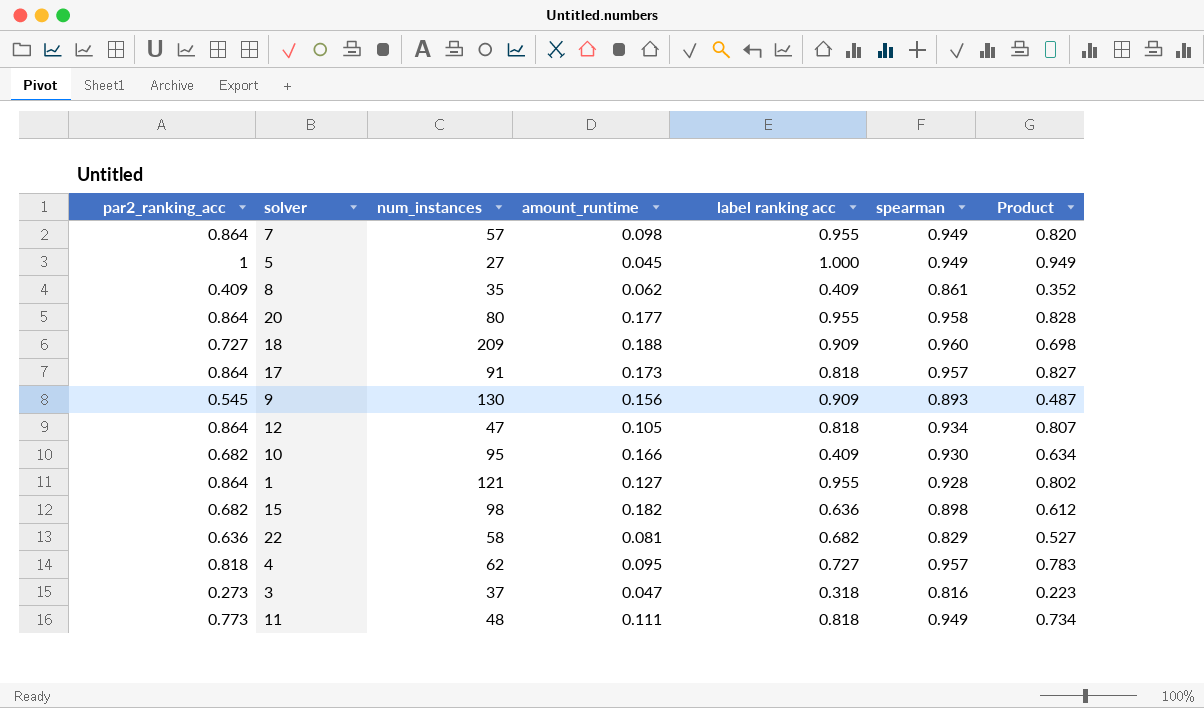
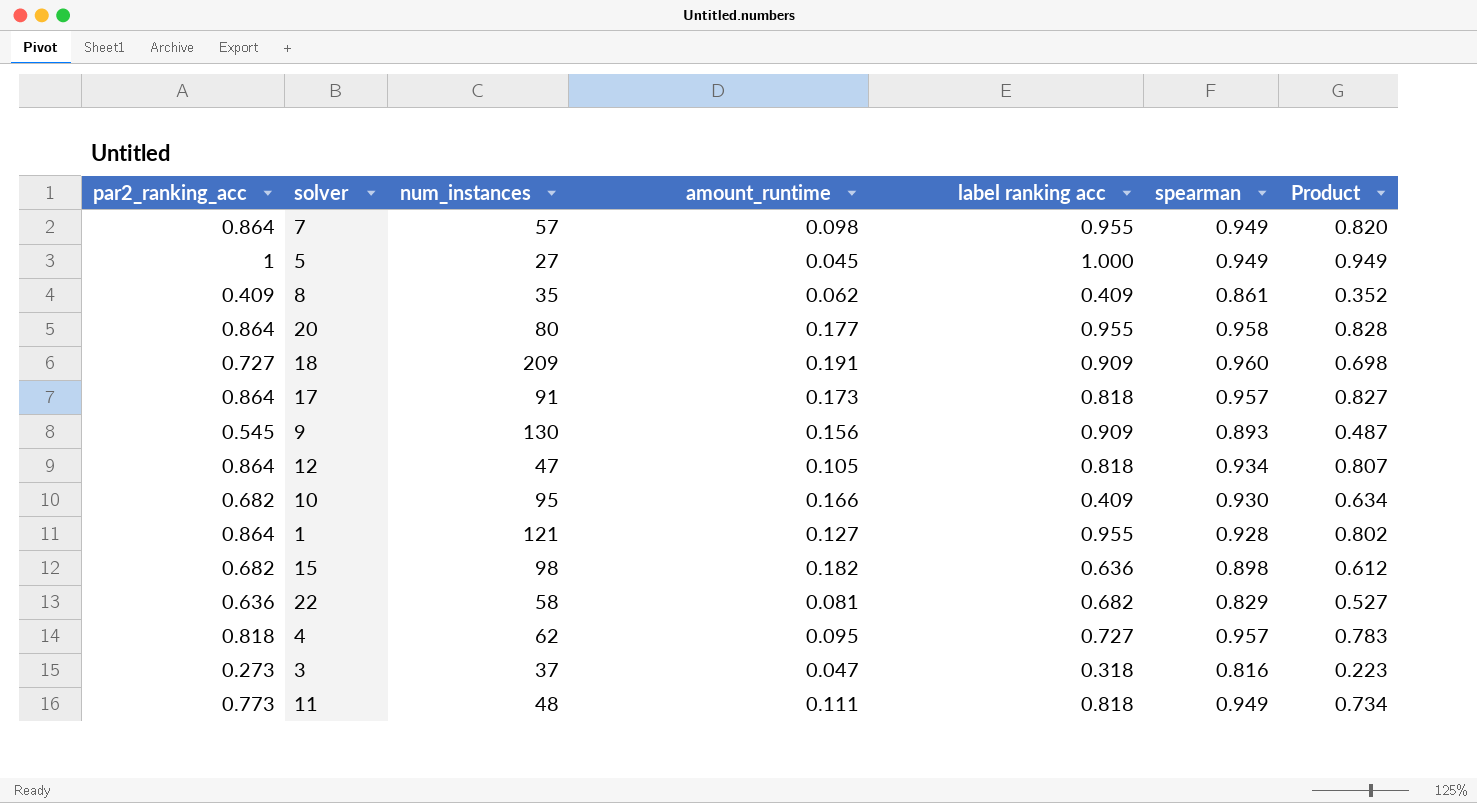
18 | amount_runtime: 0.188 -> 0.191

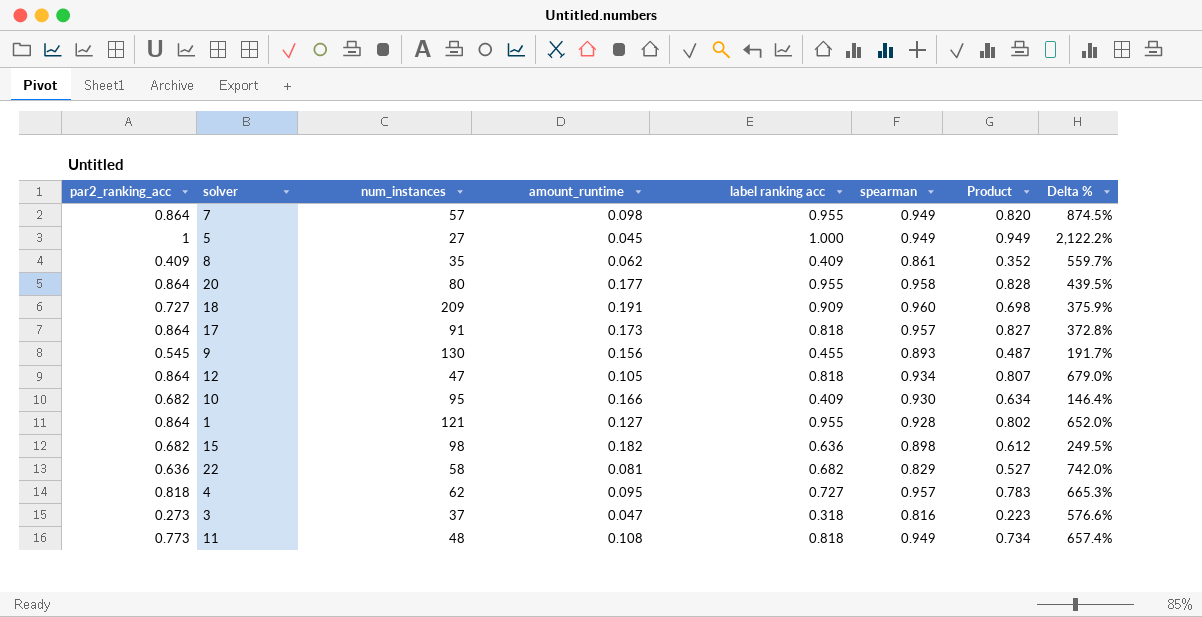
column Delta % | formula: none -> ([label ranking acc] - [amount_runtime]) / [amount_runtime]
9 | label ranking acc: 0.909 -> 0.455
11 | amount_runtime: 0.111 -> 0.108

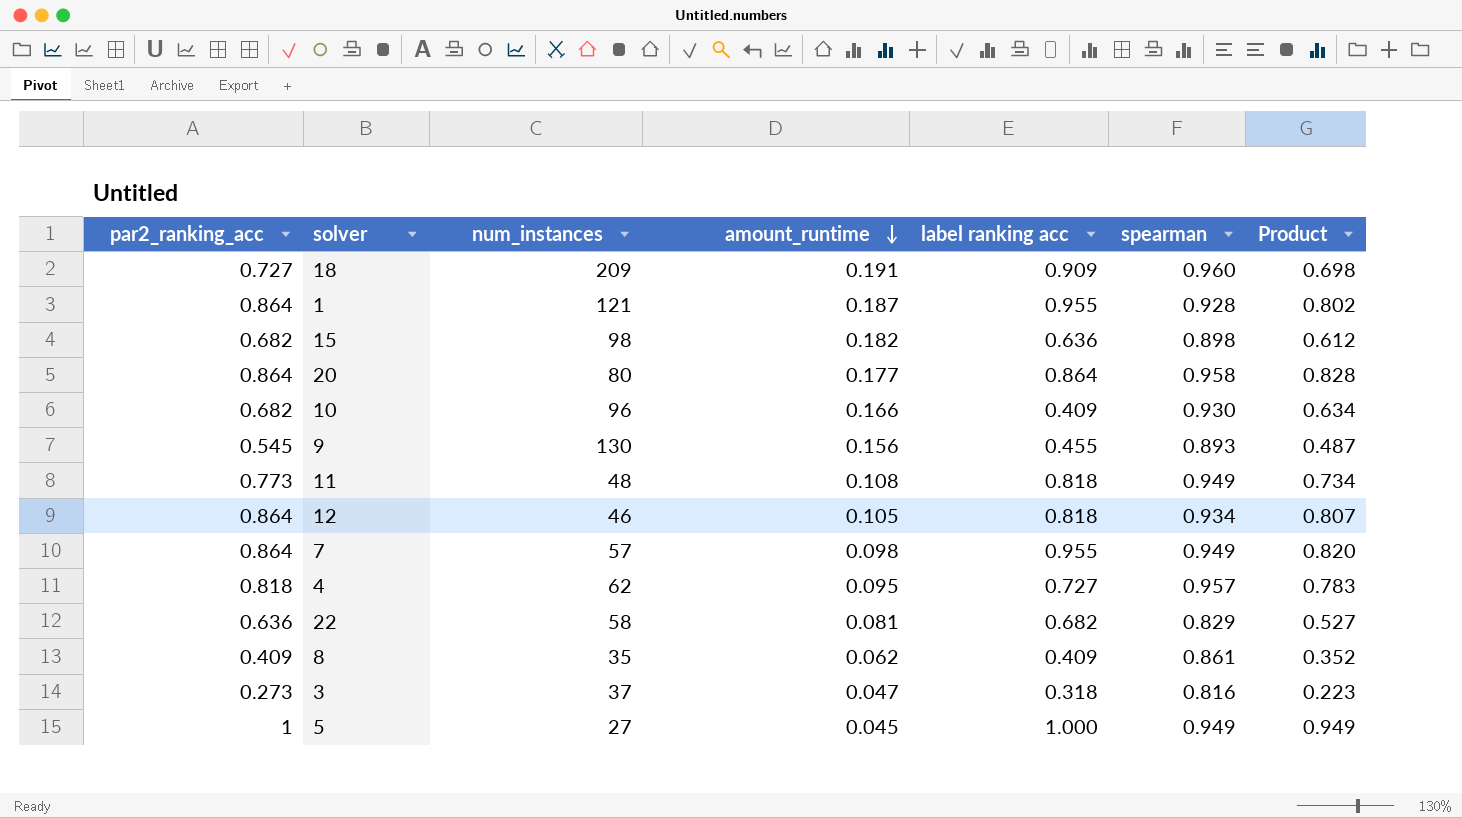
row order: none -> amount_runtime descending
column Delta % | formula: ([label ranking acc] - [amount_runtime]) / [amount_runtime] -> none
row 17: 0.864 | 91 | 0.173 | 0.818 | 0.957 | 0.827 | 372.8% -> none
1 | amount_runtime: 0.127 -> 0.187
20 | label ranking acc: 0.955 -> 0.864
10 | num_instances: 95 -> 96
12 | num_instances: 47 -> 46

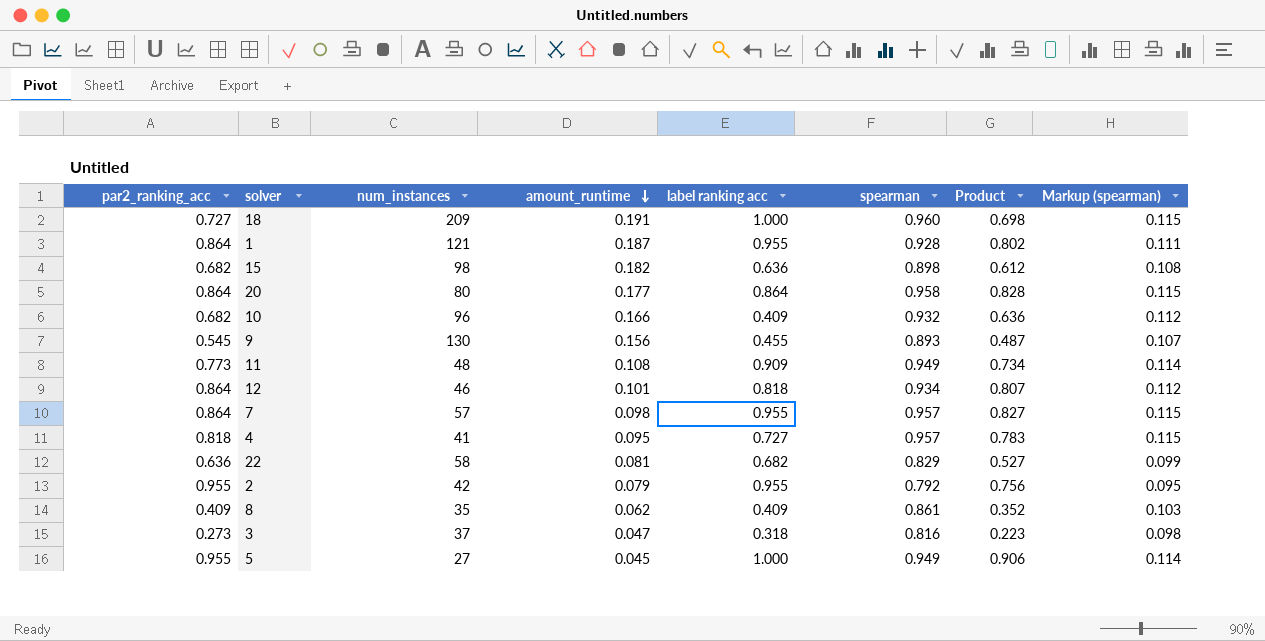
column Markup (spearman) | formula: none -> [spearman] * 0.12
18 | label ranking acc: 0.909 -> 1.000
10 | spearman: 0.930 -> 0.932
10 | Product: 0.634 -> 0.636
11 | label ranking acc: 0.818 -> 0.909
12 | amount_runtime: 0.105 -> 0.101
7 | spearman: 0.949 -> 0.957
7 | Product: 0.820 -> 0.827
4 | num_instances: 62 -> 41
row 2: none -> 0.955 | 42 | 0.079 | 0.955 | 0.792 | 0.756 | 0.095
5 | par2_ranking_acc: 1 -> 0.955
5 | Product: 0.949 -> 0.906

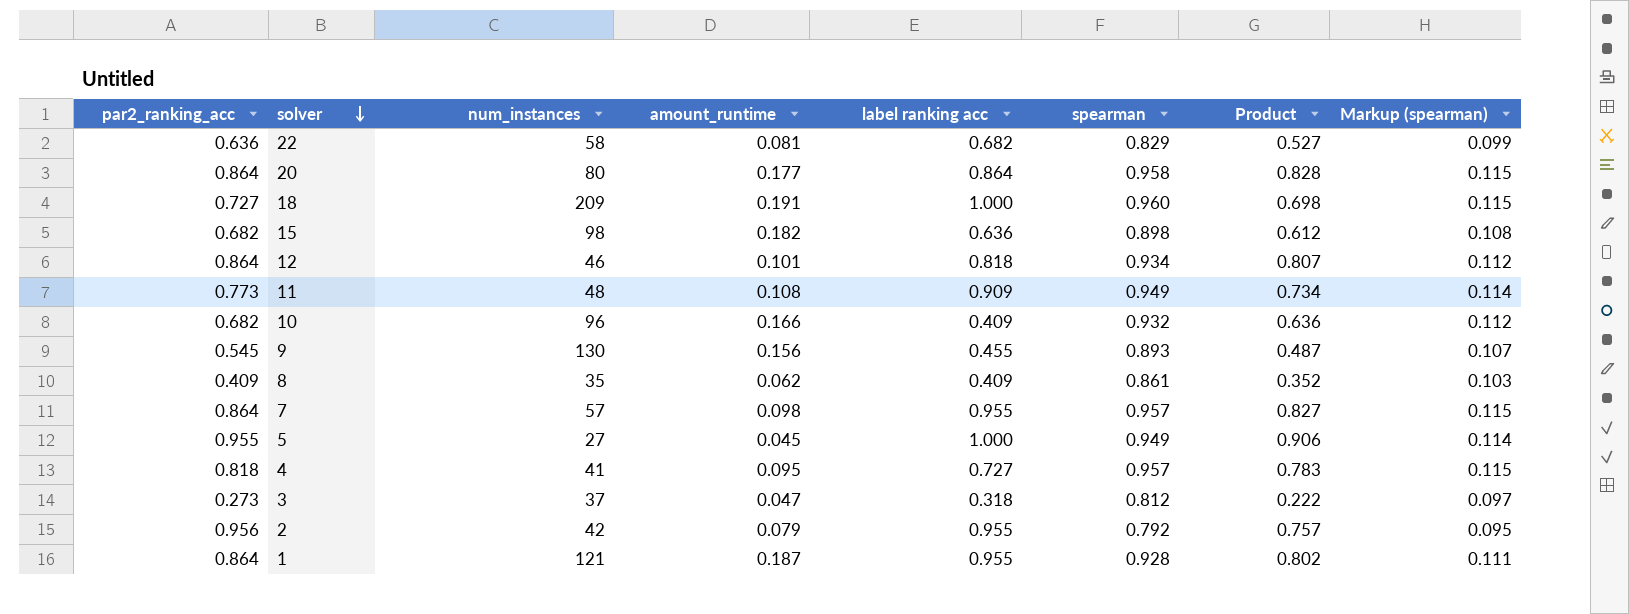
row order: amount_runtime descending -> solver descending
3 | spearman: 0.816 -> 0.812
3 | Product: 0.223 -> 0.222
3 | Markup (spearman): 0.098 -> 0.097
2 | par2_ranking_acc: 0.955 -> 0.956
2 | Product: 0.756 -> 0.757

